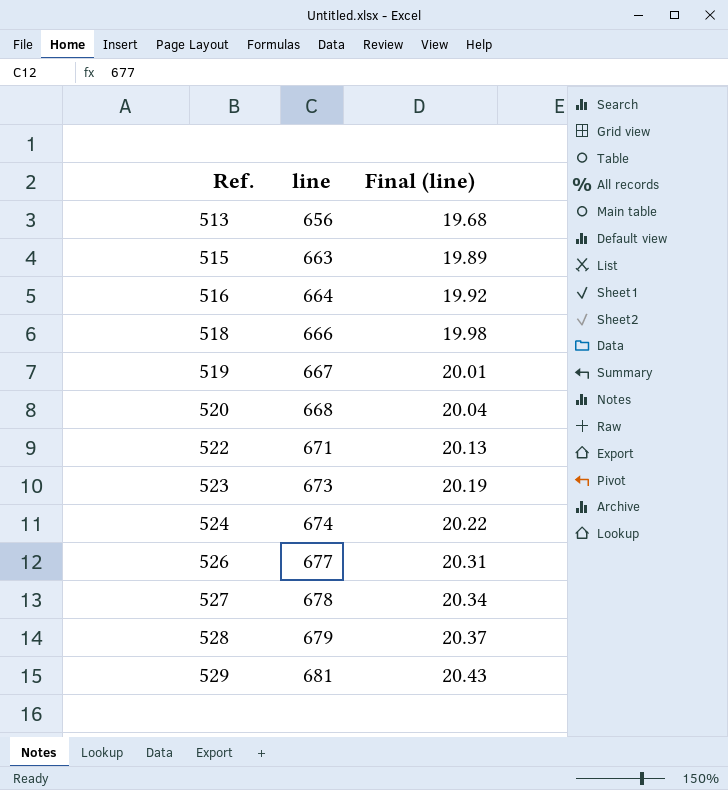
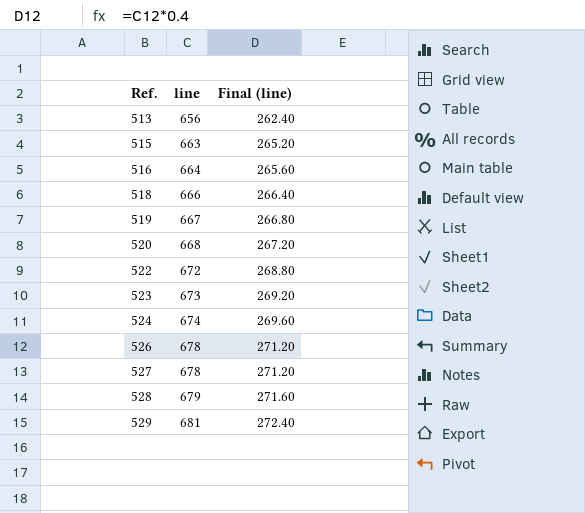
column Final (line) | formula: [line] * 0.03 -> [line] * 0.4
522 | line: 671 -> 672
526 | line: 677 -> 678

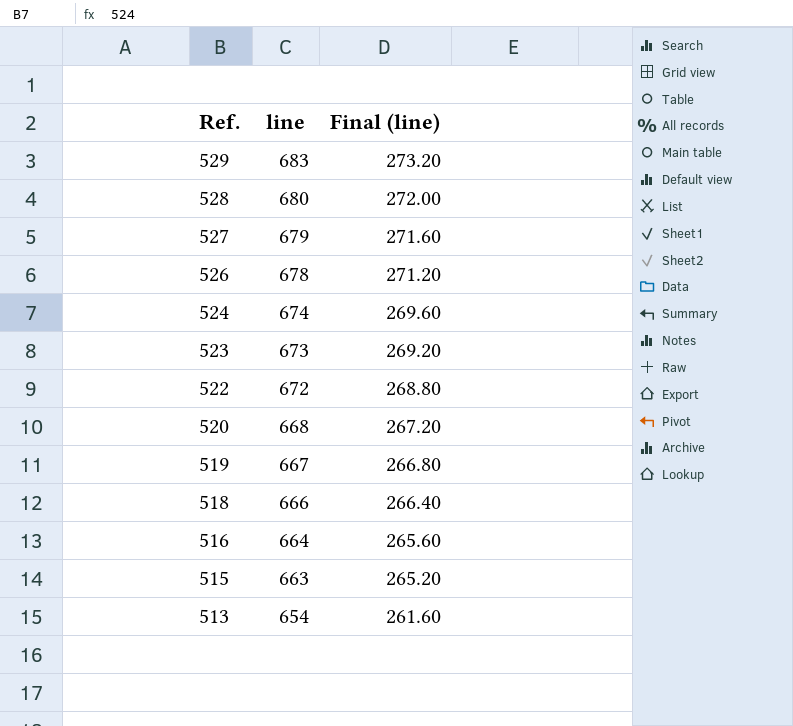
row order: Ref. ascending -> Ref. descending
529 | line: 681 -> 683
529 | Final (line): 272.40 -> 273.20
528 | line: 679 -> 680
528 | Final (line): 271.60 -> 272.00
527 | line: 678 -> 679
527 | Final (line): 271.20 -> 271.60
513 | line: 656 -> 654
513 | Final (line): 262.40 -> 261.60

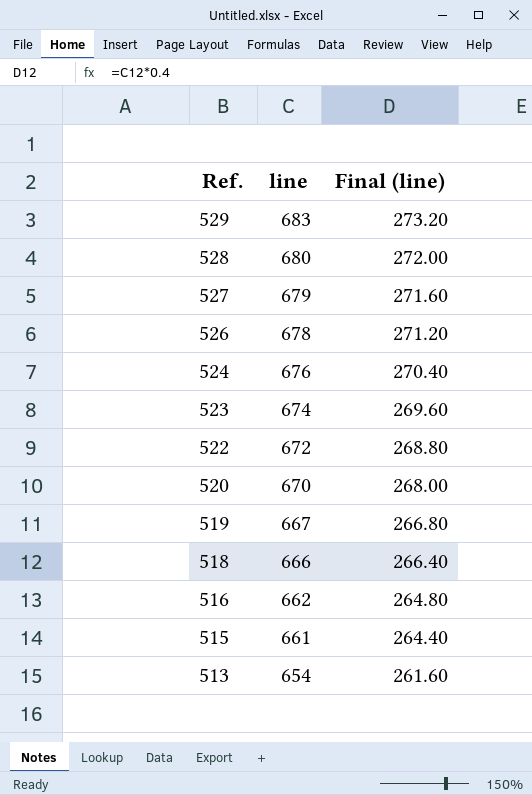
524 | line: 674 -> 676
524 | Final (line): 269.60 -> 270.40
523 | line: 673 -> 674
523 | Final (line): 269.20 -> 269.60
520 | line: 668 -> 670
520 | Final (line): 267.20 -> 268.00
516 | line: 664 -> 662
516 | Final (line): 265.60 -> 264.80
515 | line: 663 -> 661
515 | Final (line): 265.20 -> 264.40

